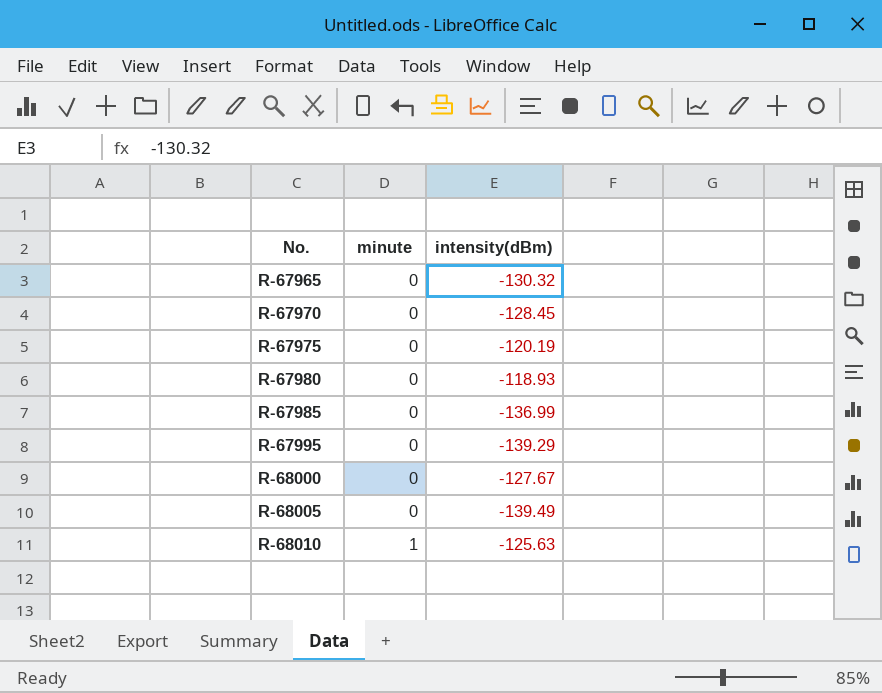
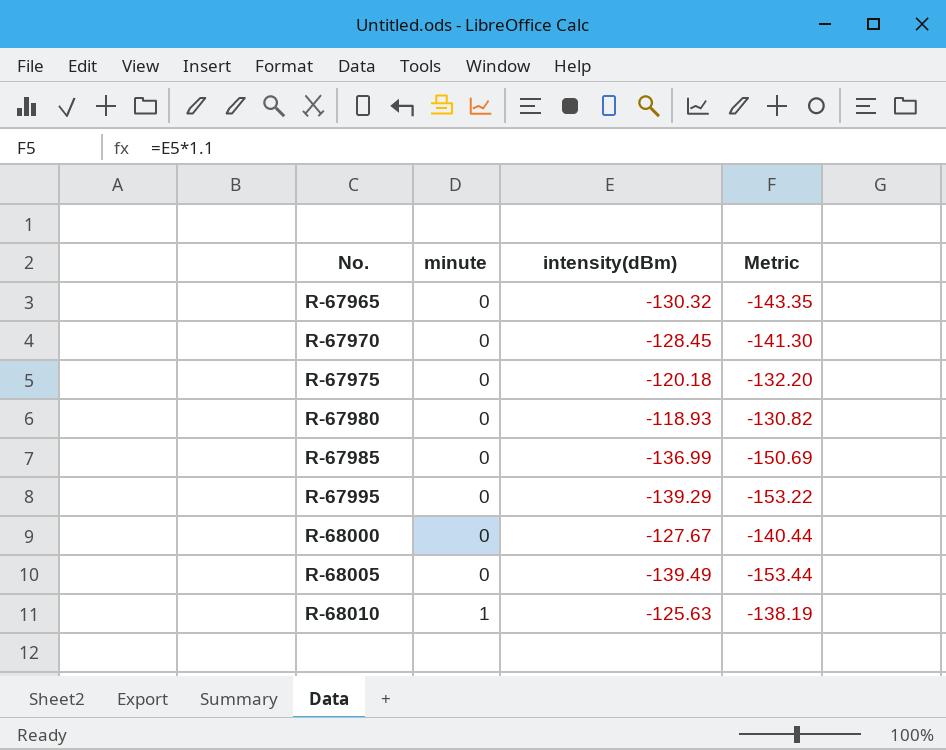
column Metric | formula: none -> [intensity(dBm)] * 1.1
R-67975 | intensity(dBm): -120.19 -> -120.18

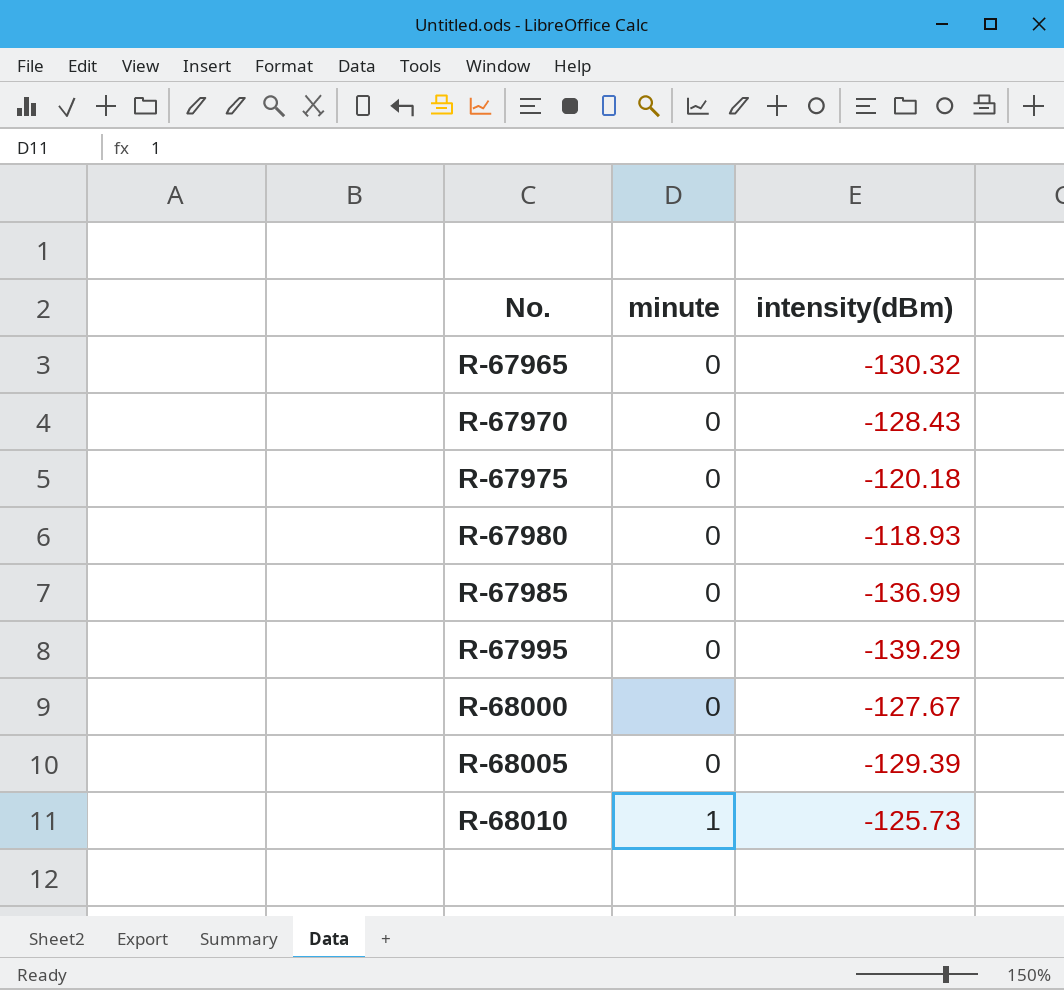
column Metric | formula: [intensity(dBm)] * 1.1 -> none
R-67970 | intensity(dBm): -128.45 -> -128.43
R-68005 | intensity(dBm): -139.49 -> -129.39
R-68010 | intensity(dBm): -125.63 -> -125.73

